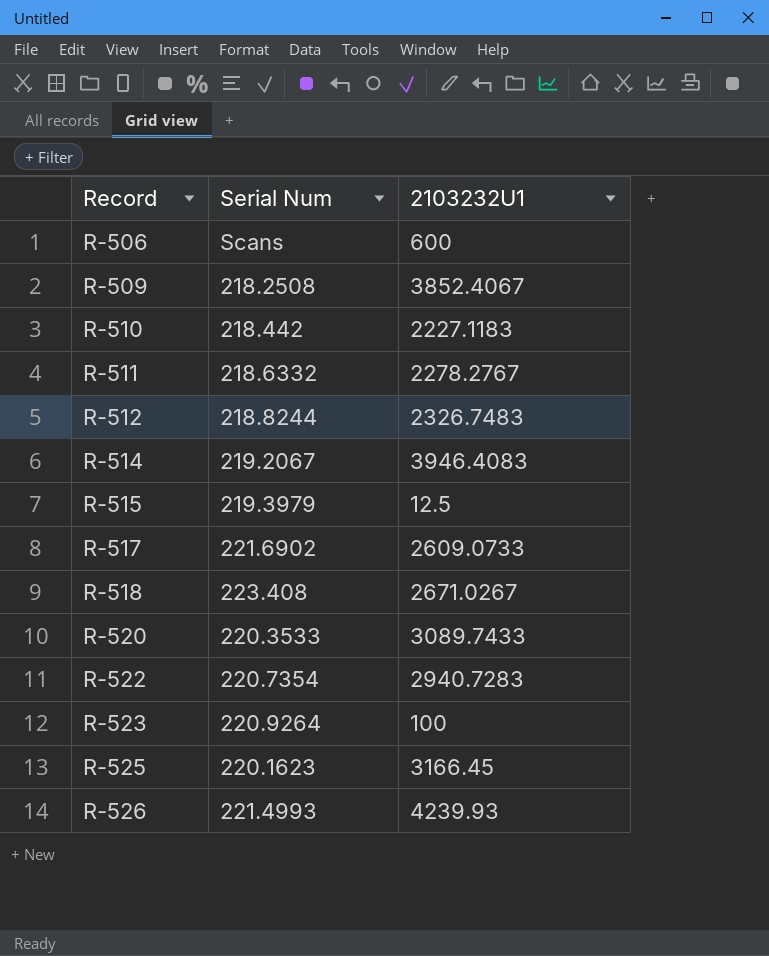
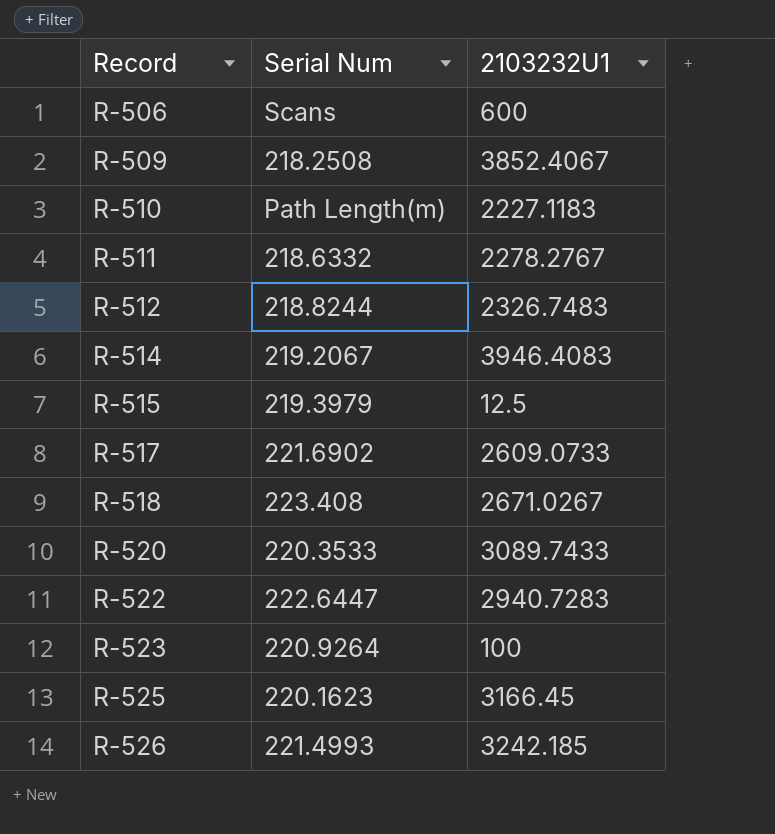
R-510 | Serial Num: 218.442 -> Path Length(m)
R-522 | Serial Num: 220.7354 -> 222.6447
R-526 | 2103232U1: 4239.93 -> 3242.185

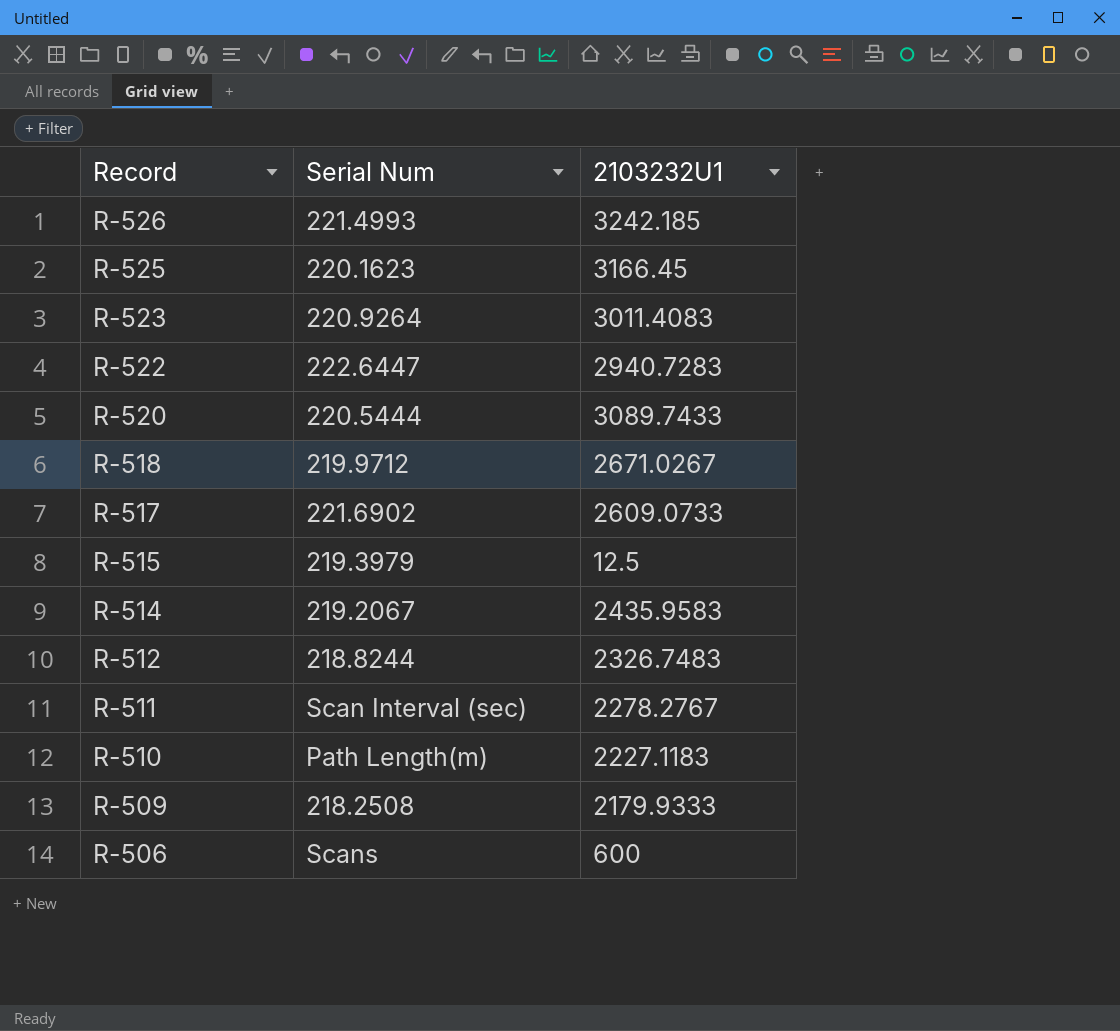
row order: Record ascending -> Record descending
R-523 | 2103232U1: 100 -> 3011.4083
R-520 | Serial Num: 220.3533 -> 220.5444
R-518 | Serial Num: 223.408 -> 219.9712
R-514 | 2103232U1: 3946.4083 -> 2435.9583
R-511 | Serial Num: 218.6332 -> Scan Interval (sec)
R-509 | 2103232U1: 3852.4067 -> 2179.9333

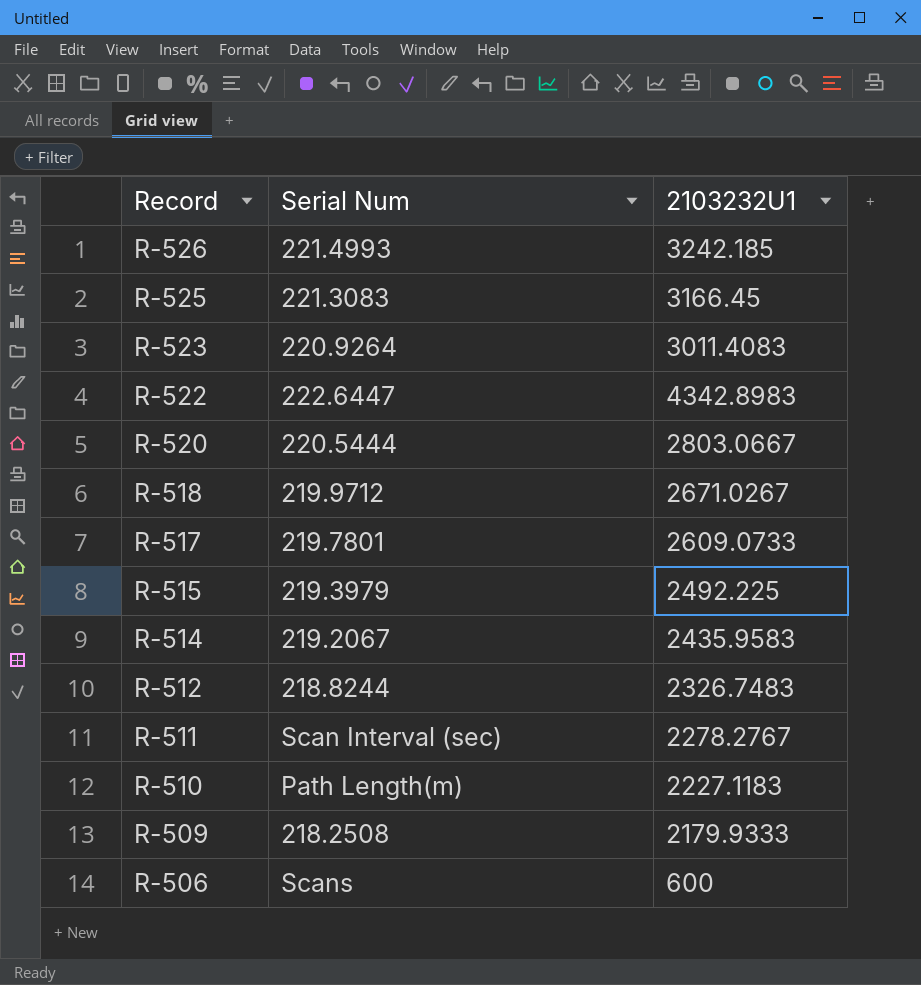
R-525 | Serial Num: 220.1623 -> 221.3083
R-522 | 2103232U1: 2940.7283 -> 4342.8983
R-520 | 2103232U1: 3089.7433 -> 2803.0667
R-517 | Serial Num: 221.6902 -> 219.7801
R-515 | 2103232U1: 12.5 -> 2492.225

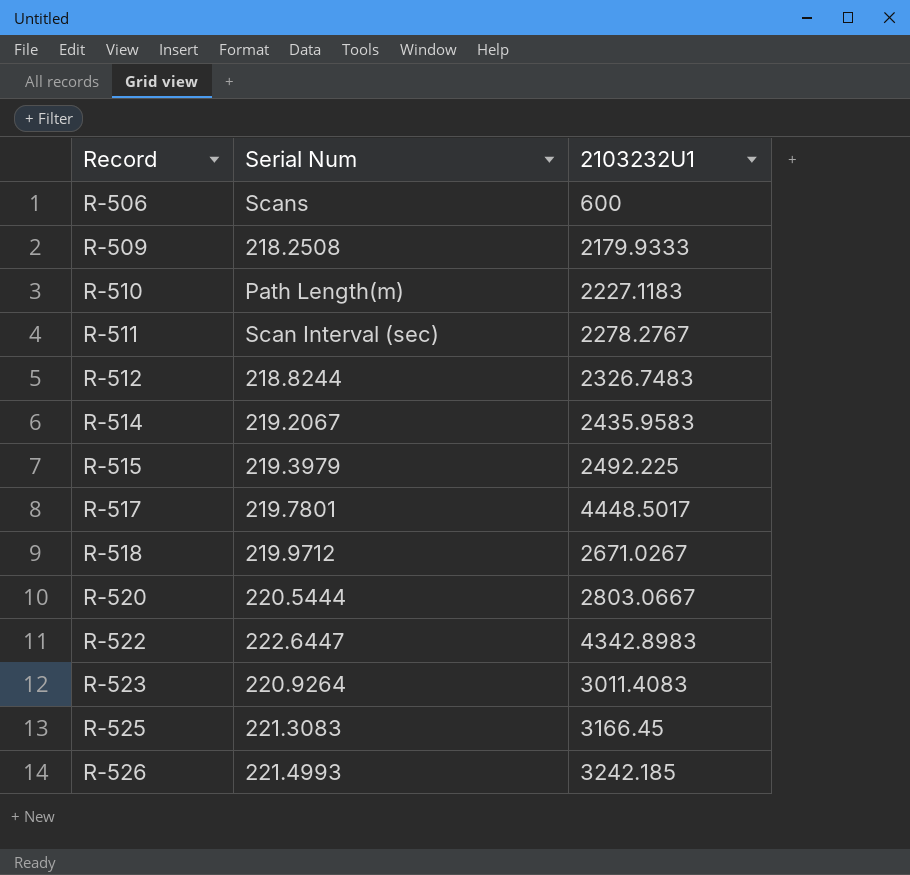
row order: Record descending -> Record ascending
R-517 | 2103232U1: 2609.0733 -> 4448.5017

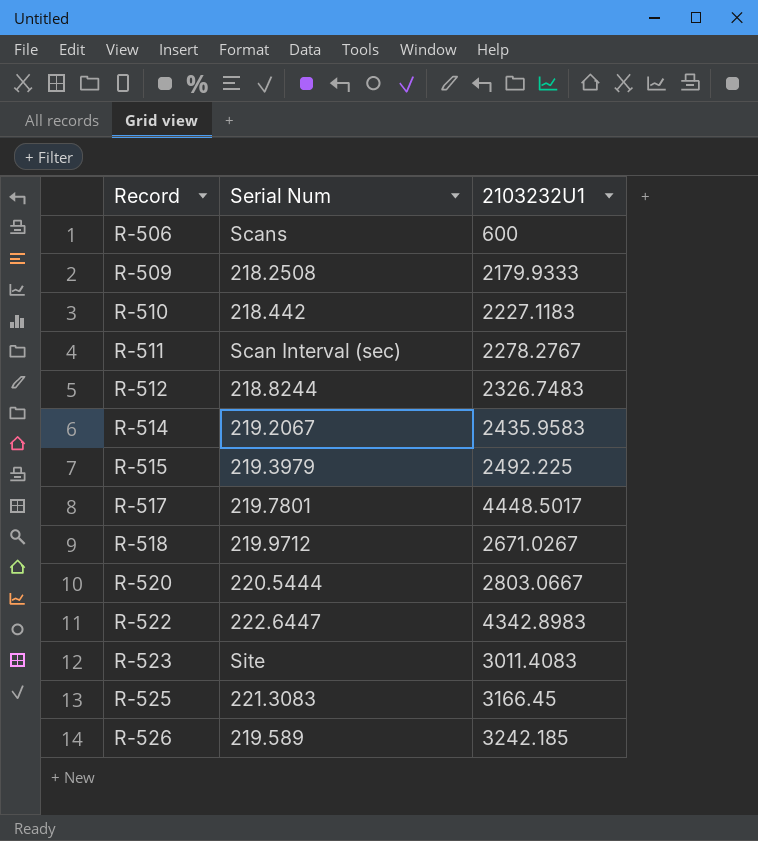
R-510 | Serial Num: Path Length(m) -> 218.442
R-523 | Serial Num: 220.9264 -> Site
R-526 | Serial Num: 221.4993 -> 219.589

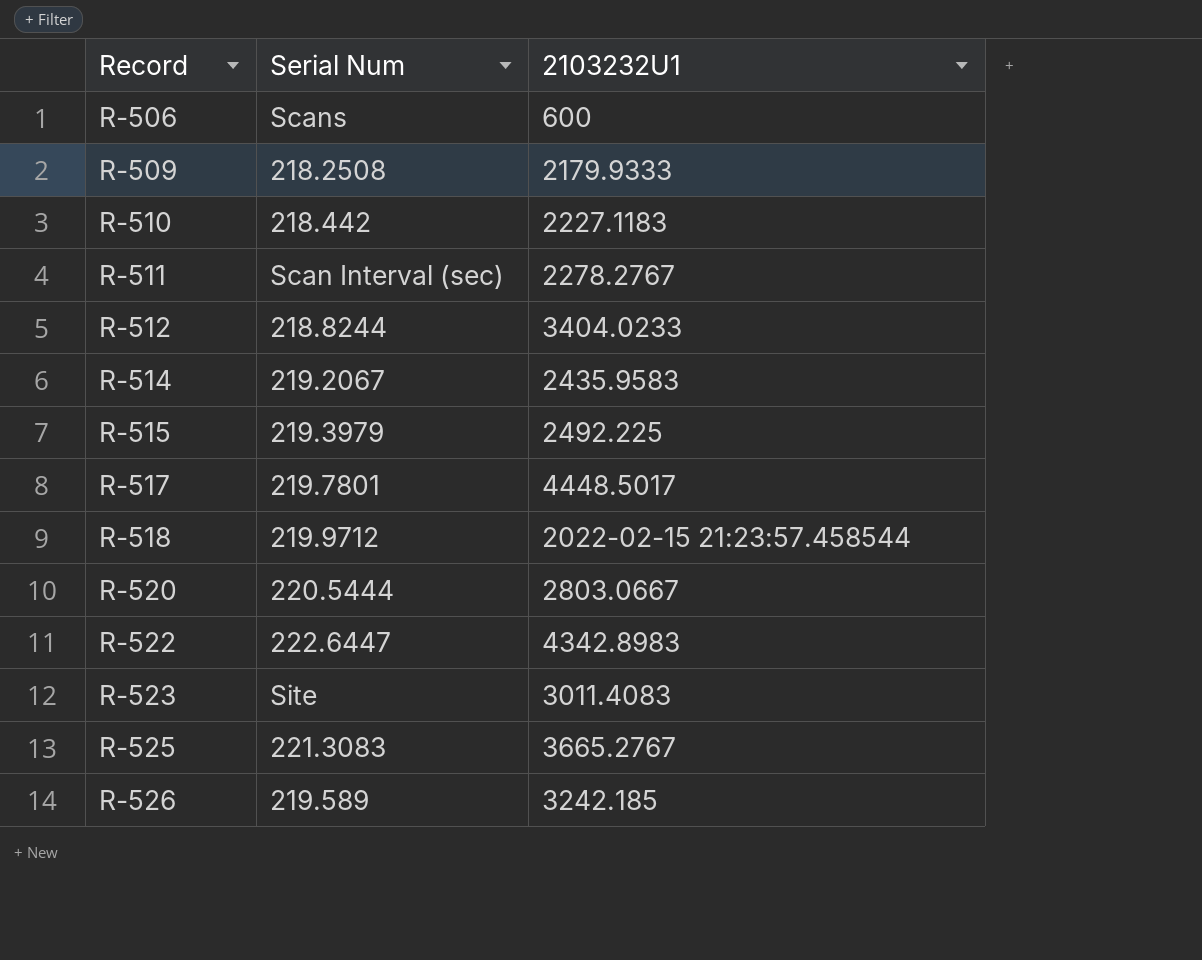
R-512 | 2103232U1: 2326.7483 -> 3404.0233
R-518 | 2103232U1: 2671.0267 -> 2022-02-15 21:23:57.458544
R-525 | 2103232U1: 3166.45 -> 3665.2767

